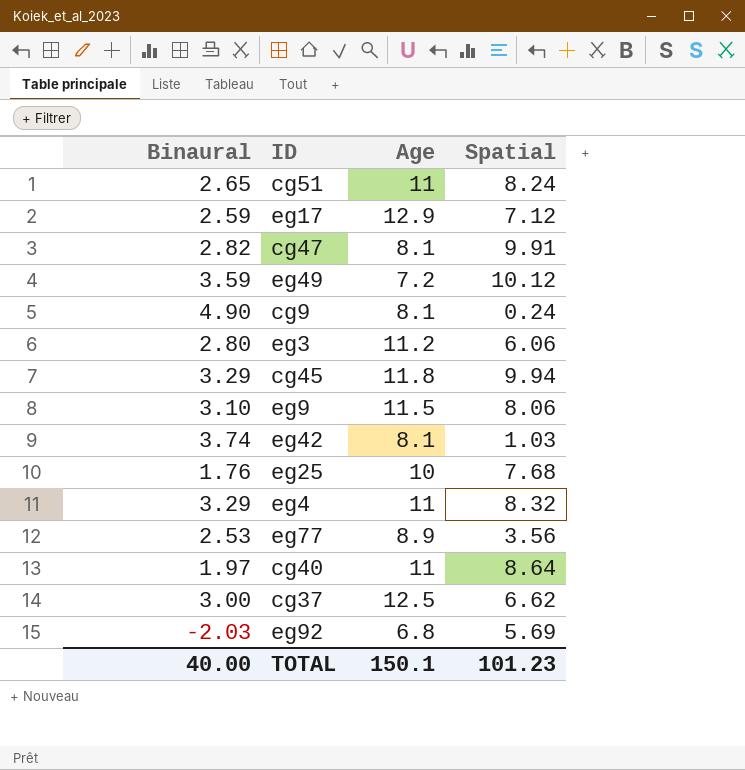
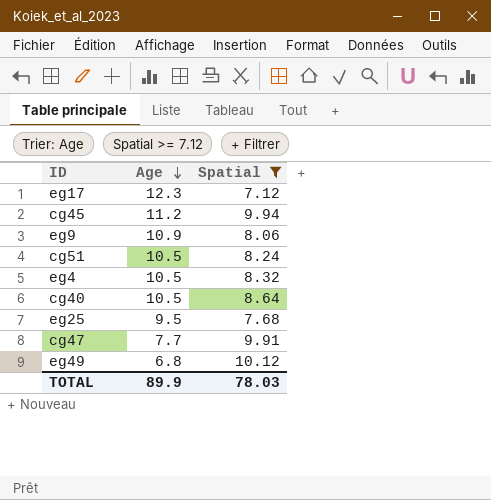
filter: none -> Spatial >= 7.12
row order: none -> Age descending
column Binaural | position: 1 -> none
eg17 | Age: 12.9 -> 12.3
cg45 | Age: 11.8 -> 11.2
eg9 | Age: 11.5 -> 10.9
cg51 | Age: 11 -> 10.5
eg4 | Age: 11 -> 10.5
cg40 | Age: 11 -> 10.5
eg25 | Age: 10 -> 9.5
cg47 | Age: 8.1 -> 7.7
eg49 | Age: 7.2 -> 6.8
TOTAL | Age: 150.1 -> 89.9
TOTAL | Spatial: 101.23 -> 78.03

